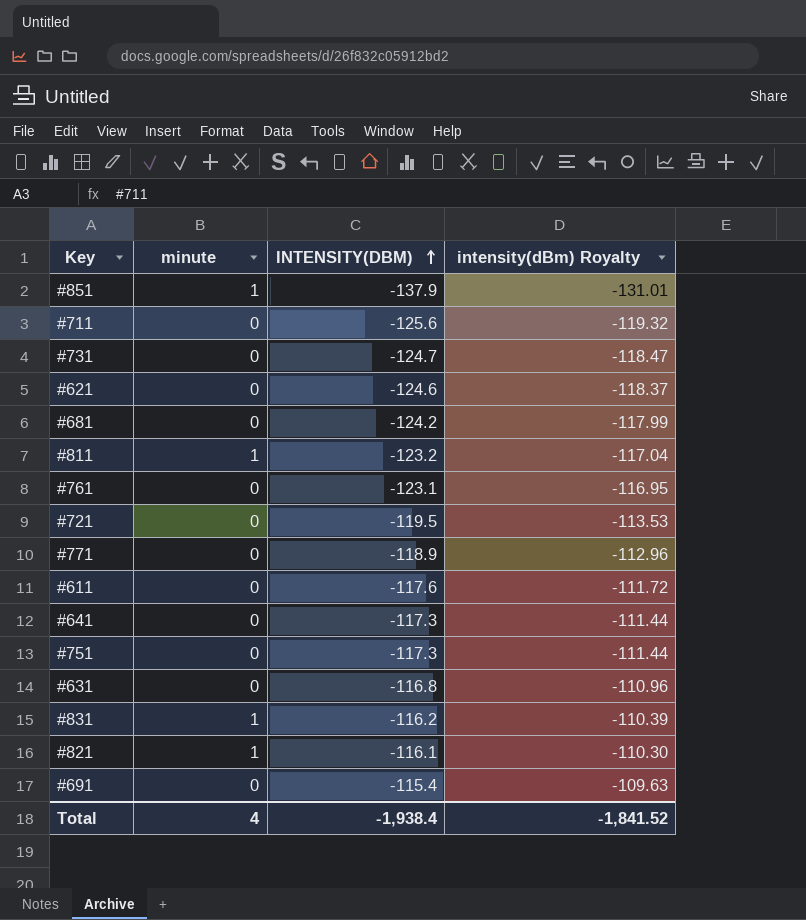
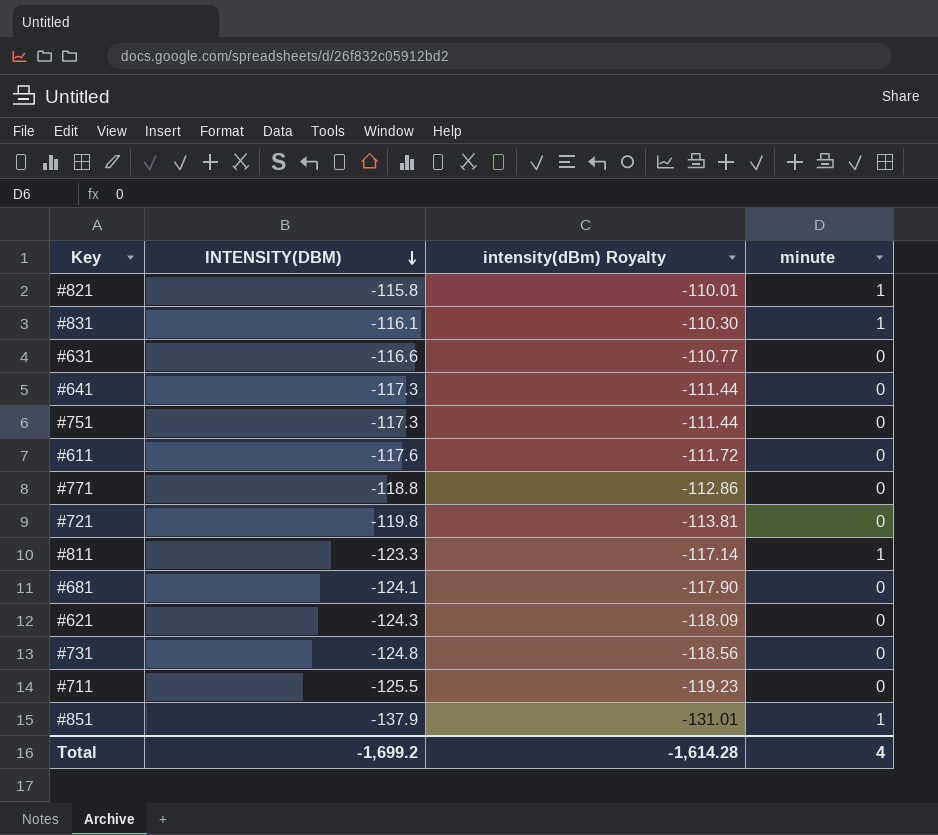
row order: INTENSITY(DBM) ascending -> INTENSITY(DBM) descending
column minute | position: 2 -> 4
row #761: 0 | -123.1 | -116.95 -> none
row #691: 0 | -115.4 | -109.63 -> none
#821 | INTENSITY(DBM): -116.1 -> -115.8
#821 | intensity(dBm) Royalty: -110.30 -> -110.01
#831 | INTENSITY(DBM): -116.2 -> -116.1
#831 | intensity(dBm) Royalty: -110.39 -> -110.30
#631 | INTENSITY(DBM): -116.8 -> -116.6
#631 | intensity(dBm) Royalty: -110.96 -> -110.77
#771 | INTENSITY(DBM): -118.9 -> -118.8
#771 | intensity(dBm) Royalty: -112.96 -> -112.86
#721 | INTENSITY(DBM): -119.5 -> -119.8
#721 | intensity(dBm) Royalty: -113.53 -> -113.81
#811 | INTENSITY(DBM): -123.2 -> -123.3
#811 | intensity(dBm) Royalty: -117.04 -> -117.14
#681 | INTENSITY(DBM): -124.2 -> -124.1
#681 | intensity(dBm) Royalty: -117.99 -> -117.90
#621 | INTENSITY(DBM): -124.6 -> -124.3
#621 | intensity(dBm) Royalty: -118.37 -> -118.09
#731 | INTENSITY(DBM): -124.7 -> -124.8
#731 | intensity(dBm) Royalty: -118.47 -> -118.56
#711 | INTENSITY(DBM): -125.6 -> -125.5
#711 | intensity(dBm) Royalty: -119.32 -> -119.23
Total | INTENSITY(DBM): -1,938.4 -> -1,699.2
Total | intensity(dBm) Royalty: -1,841.52 -> -1,614.28

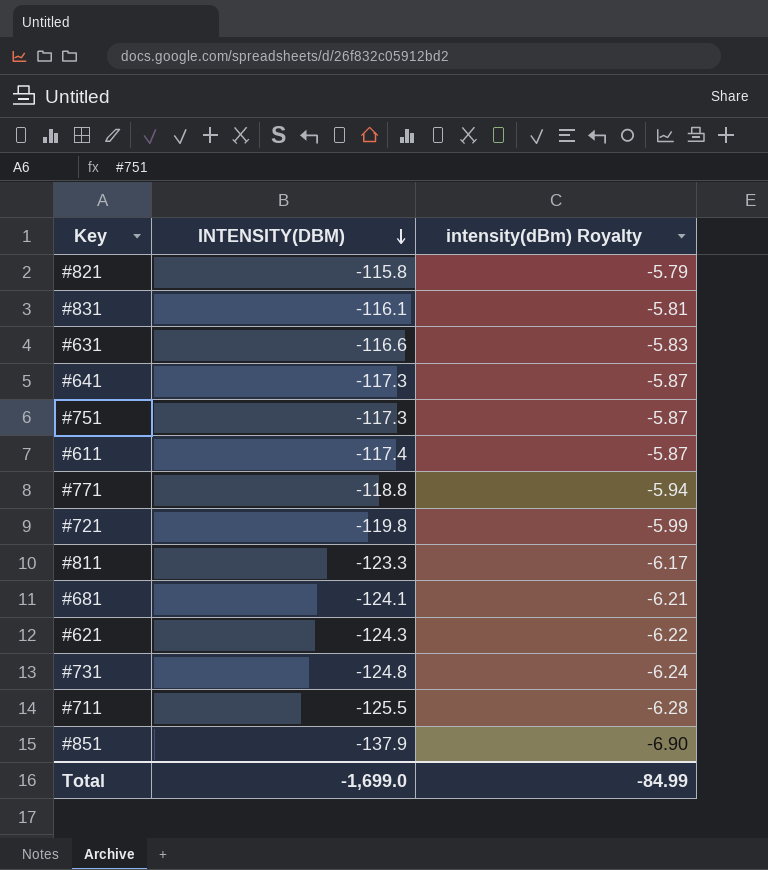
column minute | position: 4 -> none
column intensity(dBm) Royalty | formula: [INTENSITY(DBM)] * 0.95 -> [INTENSITY(DBM)] * 0.05
#611 | INTENSITY(DBM): -117.6 -> -117.4
Total | INTENSITY(DBM): -1,699.2 -> -1,699.0
Total | intensity(dBm) Royalty: -1,614.28 -> -84.99

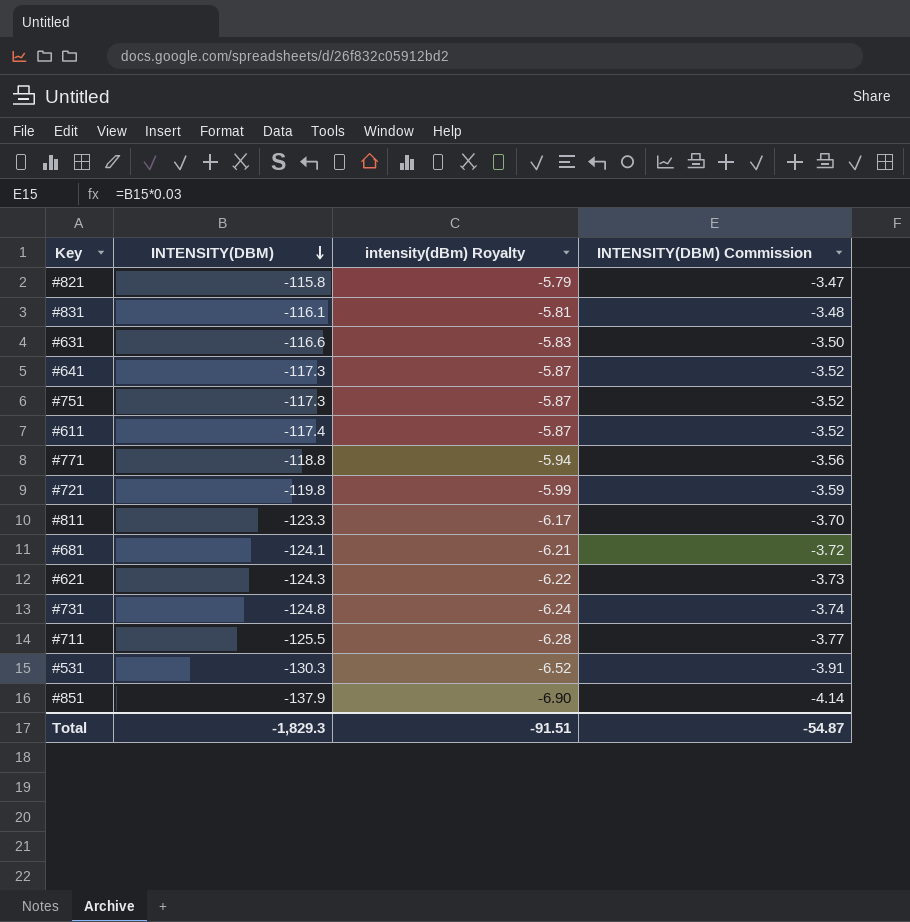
column INTENSITY(DBM) Commission | formula: none -> [INTENSITY(DBM)] * 0.03
row #531: none -> -130.3 | -6.52 | -3.91
Total | INTENSITY(DBM): -1,699.0 -> -1,829.3
Total | intensity(dBm) Royalty: -84.99 -> -91.51

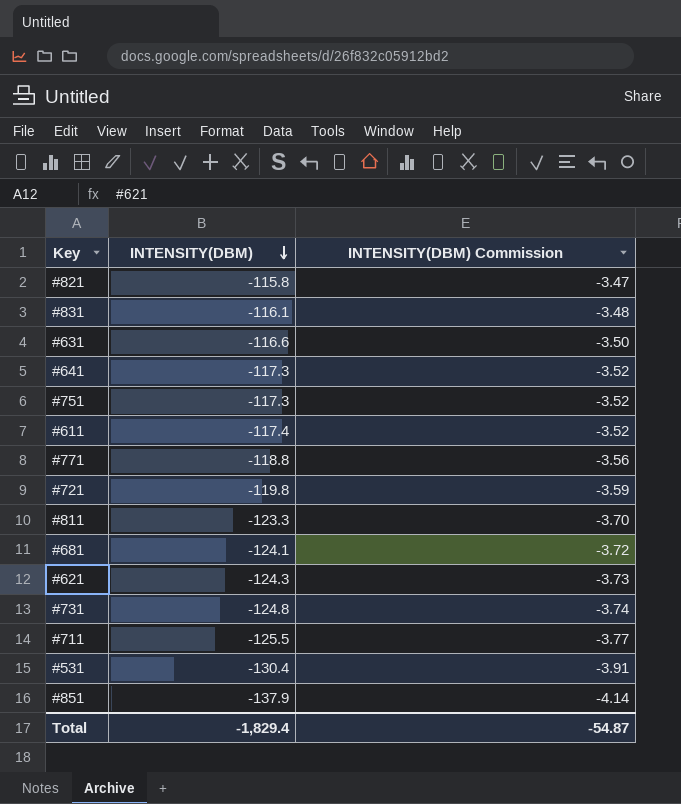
column intensity(dBm) Royalty | formula: [INTENSITY(DBM)] * 0.05 -> none
#531 | INTENSITY(DBM): -130.3 -> -130.4
Total | INTENSITY(DBM): -1,829.3 -> -1,829.4

